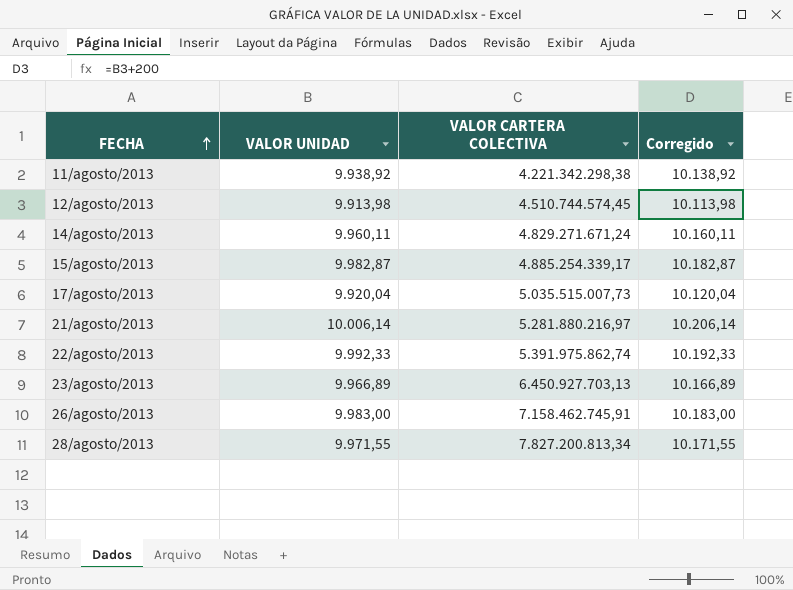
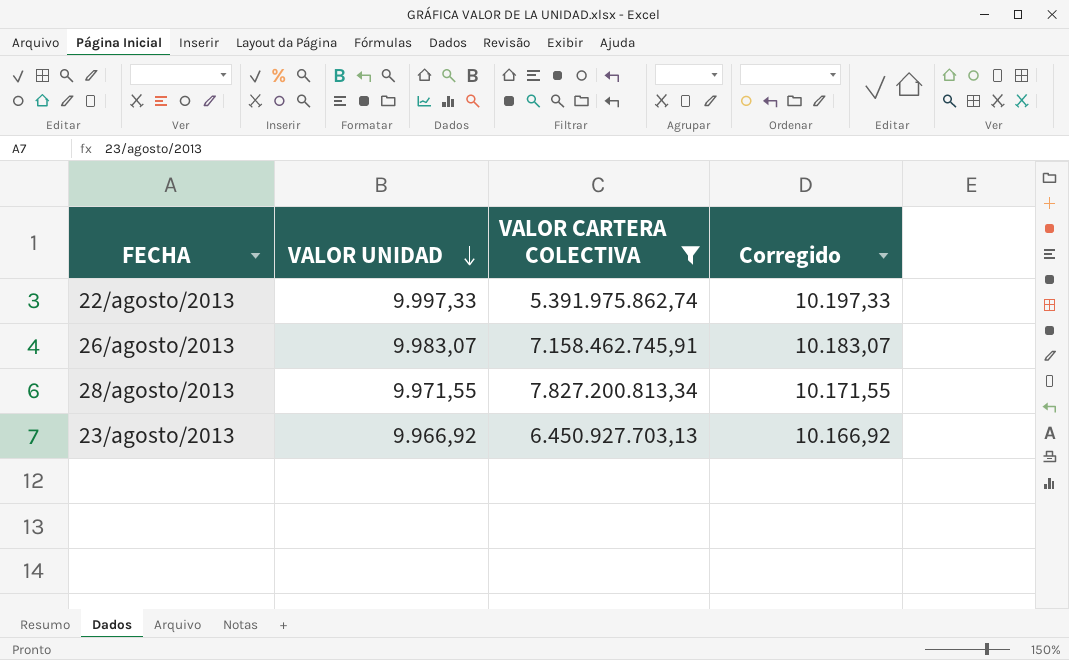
filter: none -> VALOR CARTERA COLECTIVA >= 5.391.975.862,74
row order: FECHA ascending -> VALOR UNIDAD descending
22/agosto/2013 | VALOR UNIDAD: 9.992,33 -> 9.997,33
22/agosto/2013 | Corregido: 10.192,33 -> 10.197,33
26/agosto/2013 | VALOR UNIDAD: 9.983,00 -> 9.983,07
26/agosto/2013 | Corregido: 10.183,00 -> 10.183,07
23/agosto/2013 | VALOR UNIDAD: 9.966,89 -> 9.966,92
23/agosto/2013 | Corregido: 10.166,89 -> 10.166,92

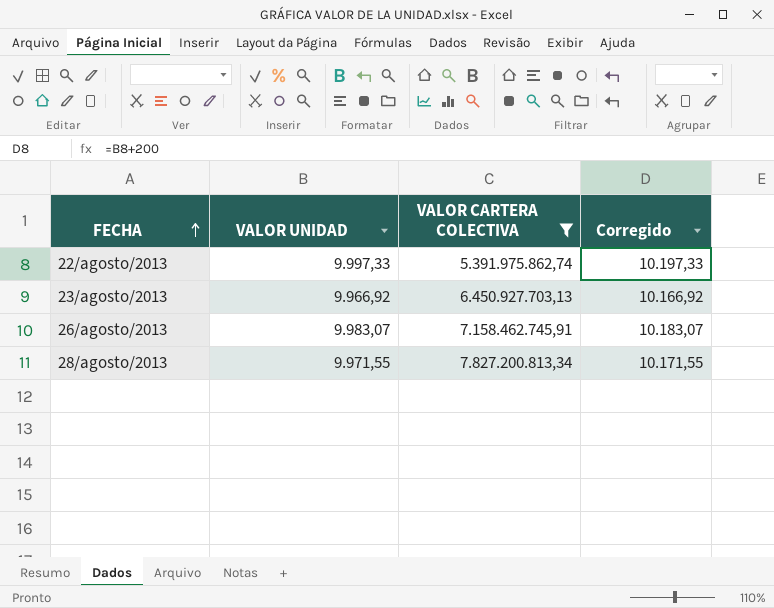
row order: VALOR UNIDAD descending -> FECHA ascending

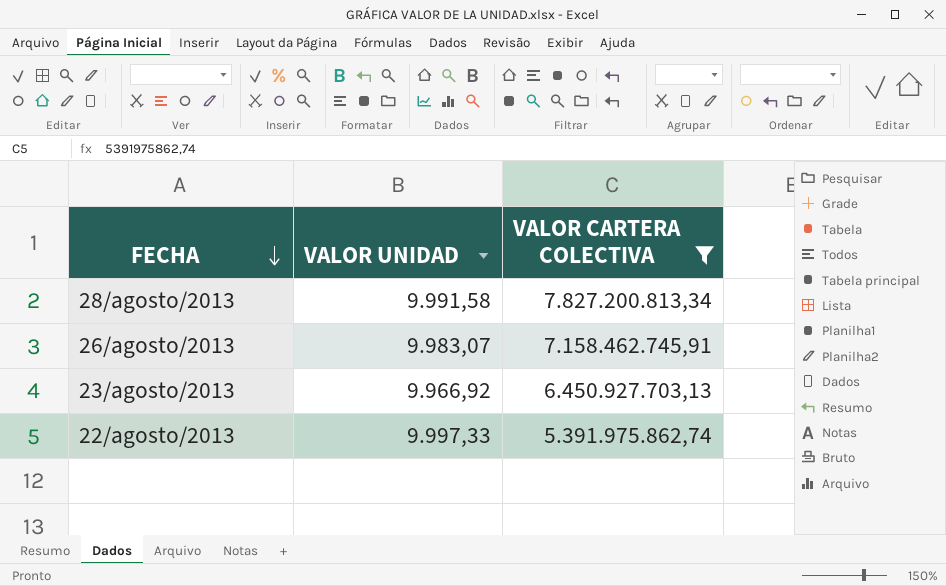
row order: FECHA ascending -> FECHA descending
column Corregido | formula: [VALOR UNIDAD] + 200 -> none
28/agosto/2013 | VALOR UNIDAD: 9.971,55 -> 9.991,58

